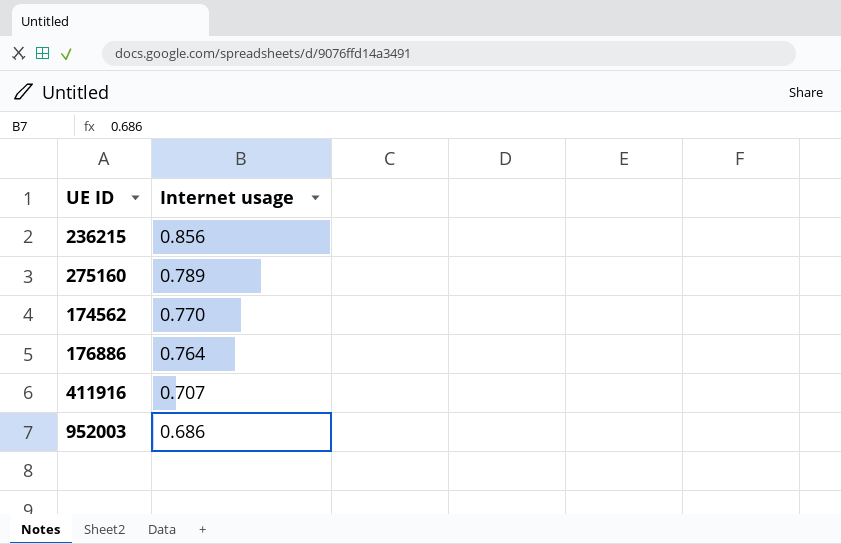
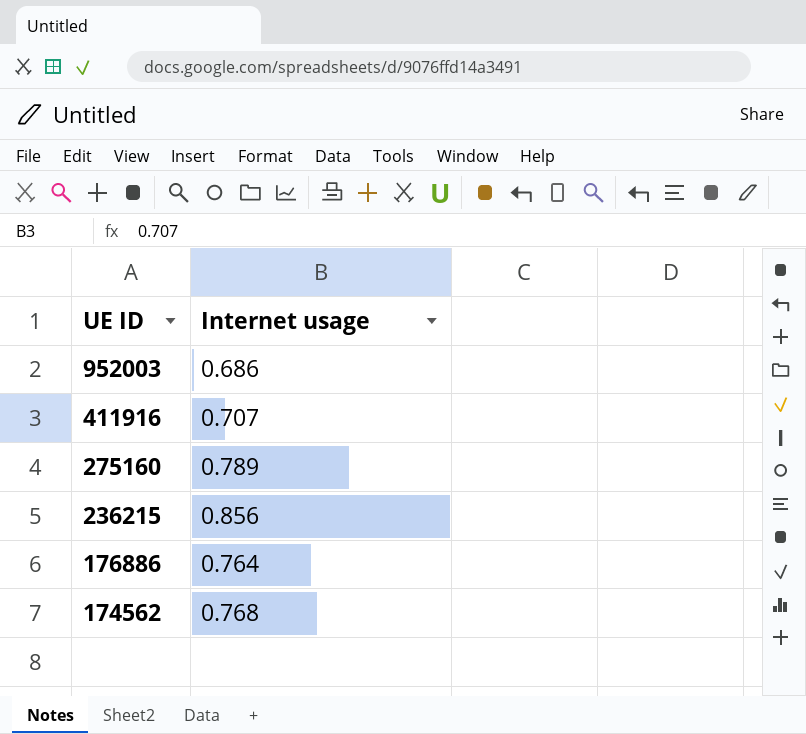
row order: Internet usage descending -> UE ID descending
174562 | Internet usage: 0.770 -> 0.768

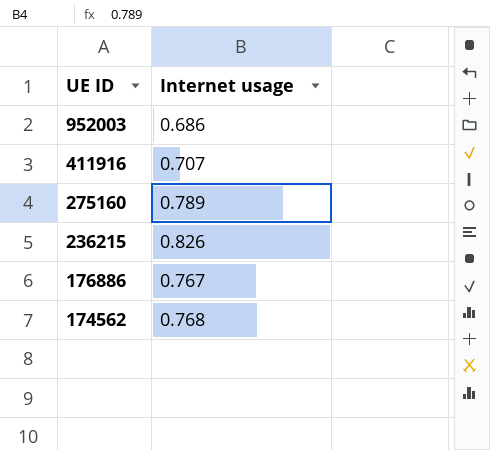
236215 | Internet usage: 0.856 -> 0.826
176886 | Internet usage: 0.764 -> 0.767

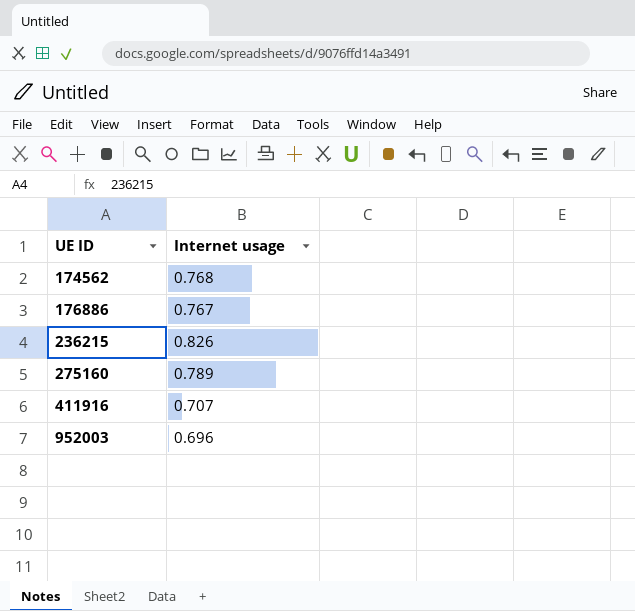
row order: UE ID descending -> UE ID ascending
952003 | Internet usage: 0.686 -> 0.696

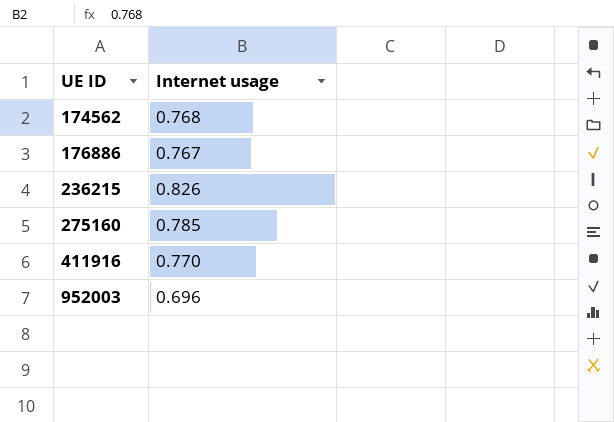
275160 | Internet usage: 0.789 -> 0.785
411916 | Internet usage: 0.707 -> 0.770

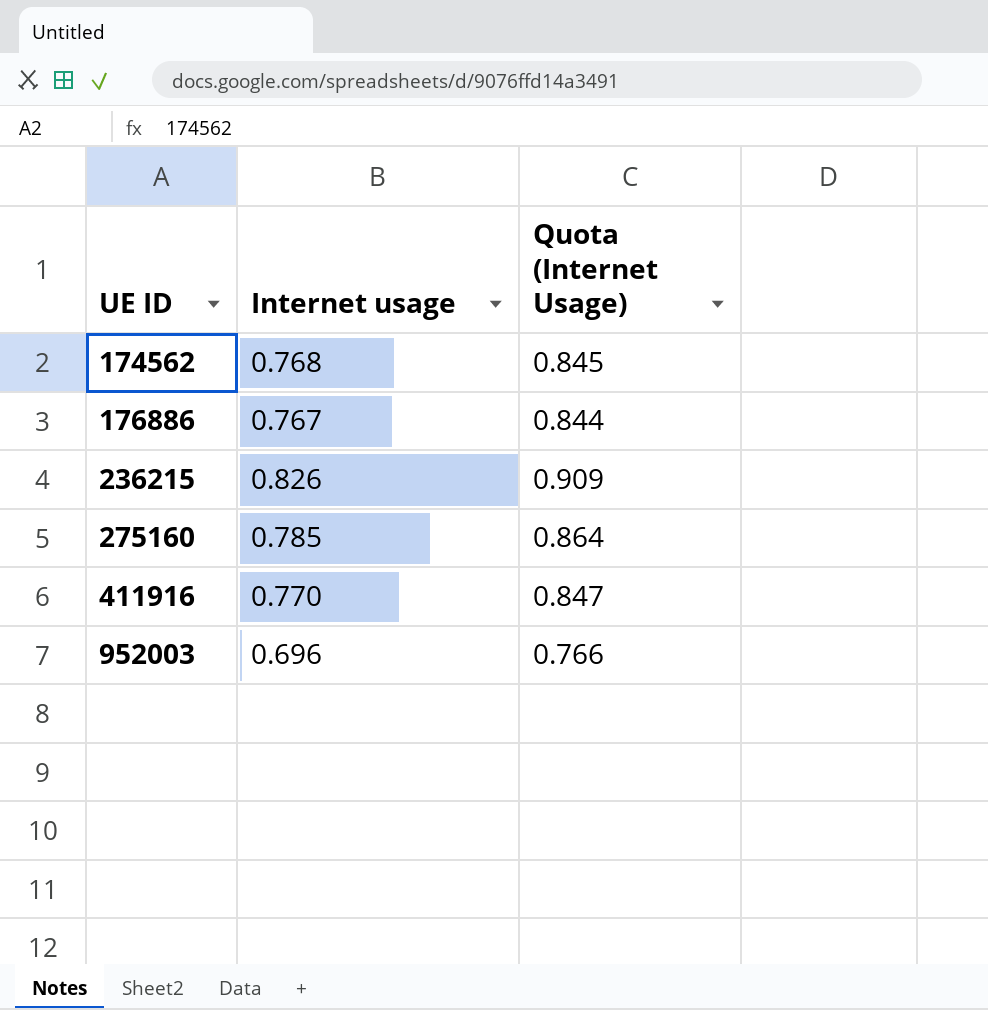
column Quota (Internet Usage) | formula: none -> [Internet usage] * 1.1

